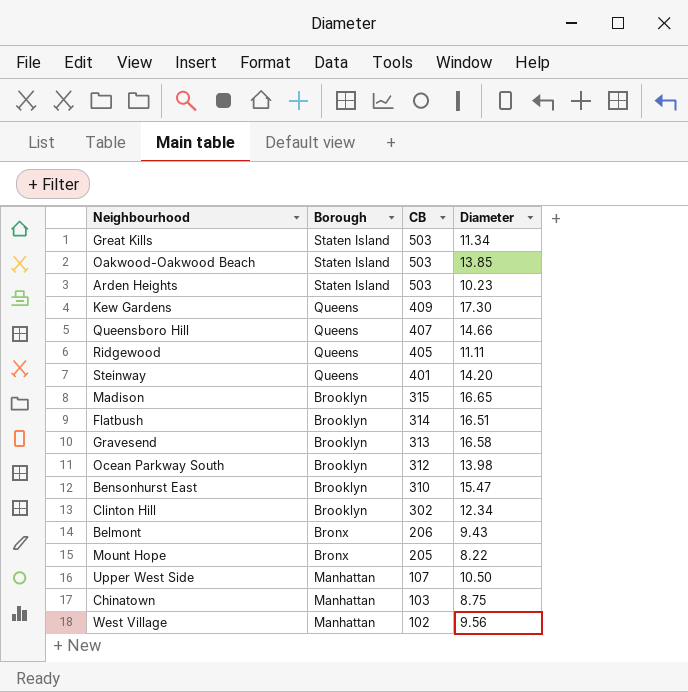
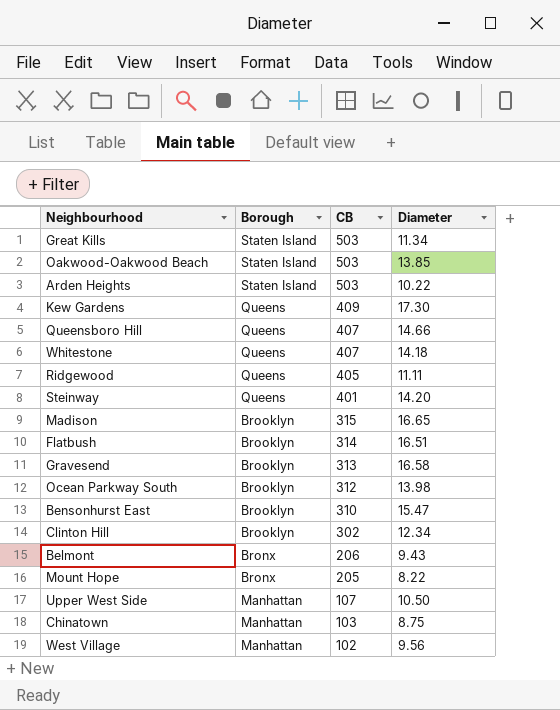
Arden Heights | Diameter: 10.23 -> 10.22
row Whitestone: none -> Queens | 407 | 14.18

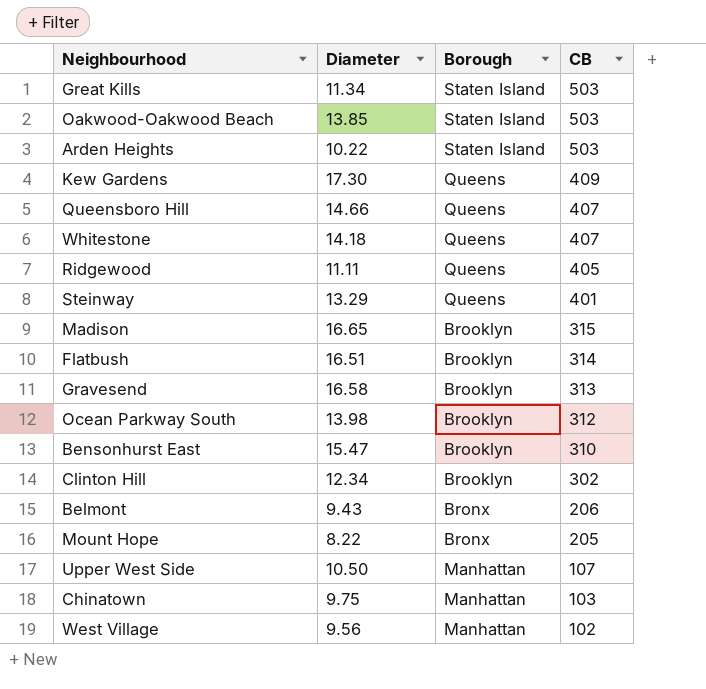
column Diameter | position: 4 -> 2
Steinway | Diameter: 14.20 -> 13.29
Chinatown | Diameter: 8.75 -> 9.75

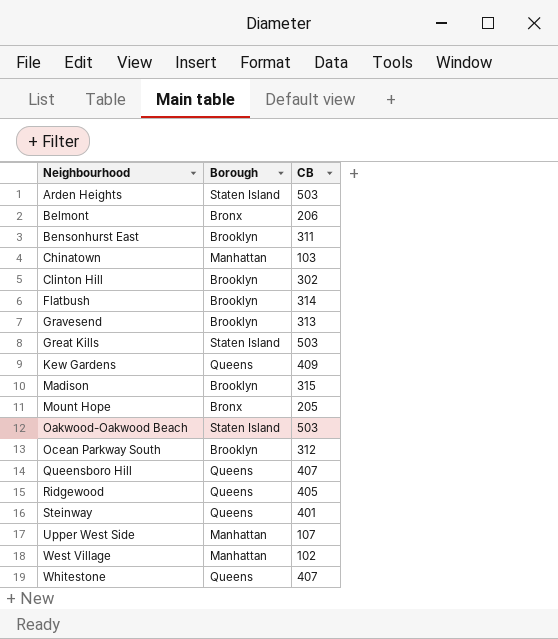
row order: CB descending -> Neighbourhood ascending
column Diameter | position: 2 -> none
Bensonhurst East | CB: 310 -> 311

